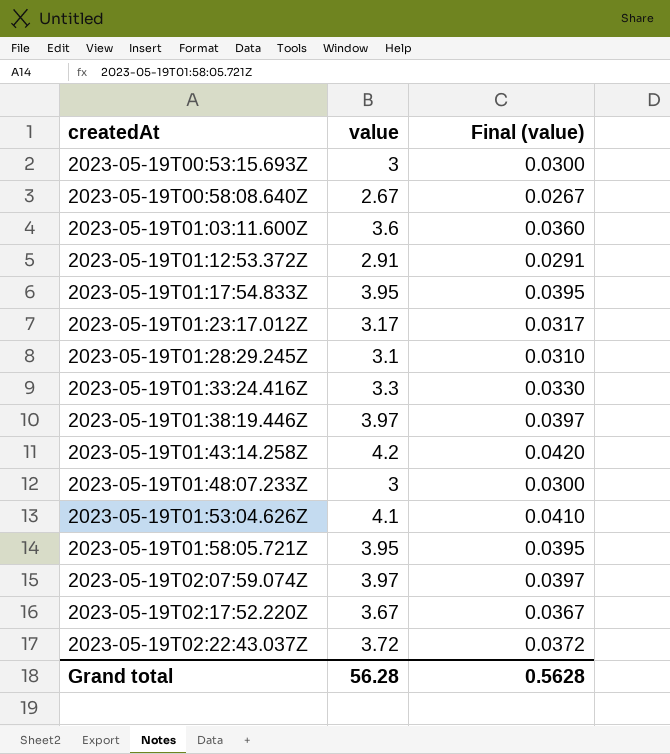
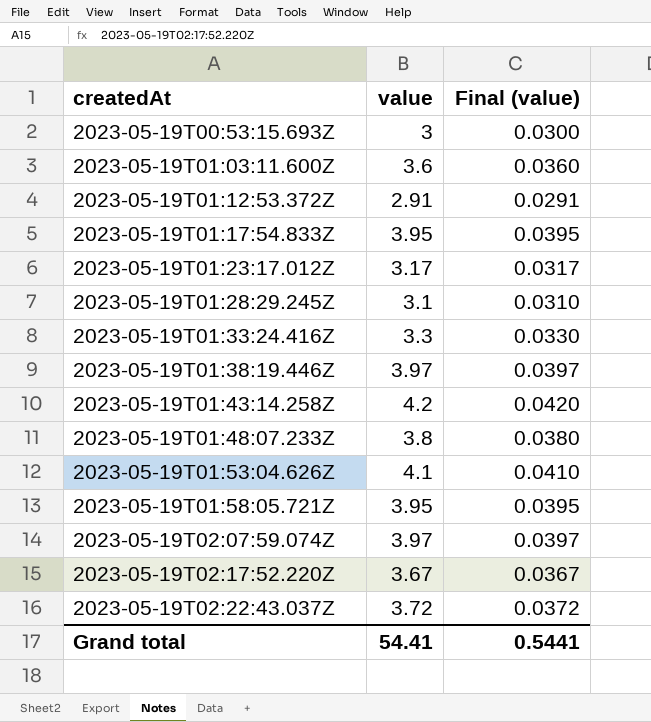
row 2023-05-19T00:58:08.640Z: 2.67 | 0.0267 -> none
2023-05-19T01:48:07.233Z | value: 3 -> 3.8
2023-05-19T01:48:07.233Z | Final (value): 0.0300 -> 0.0380
Grand total | value: 56.28 -> 54.41
Grand total | Final (value): 0.5628 -> 0.5441

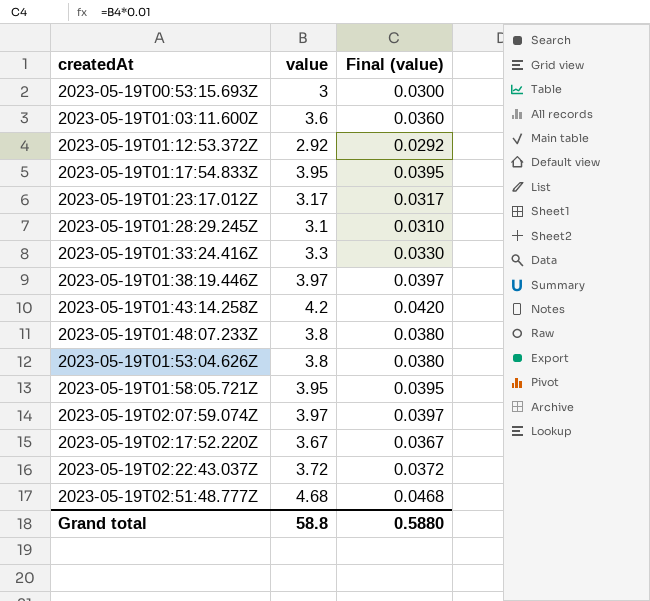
2023-05-19T01:12:53.372Z | value: 2.91 -> 2.92
2023-05-19T01:12:53.372Z | Final (value): 0.0291 -> 0.0292
2023-05-19T01:53:04.626Z | value: 4.1 -> 3.8
2023-05-19T01:53:04.626Z | Final (value): 0.0410 -> 0.0380
row 2023-05-19T02:51:48.777Z: none -> 4.68 | 0.0468
Grand total | value: 54.41 -> 58.8
Grand total | Final (value): 0.5441 -> 0.5880

